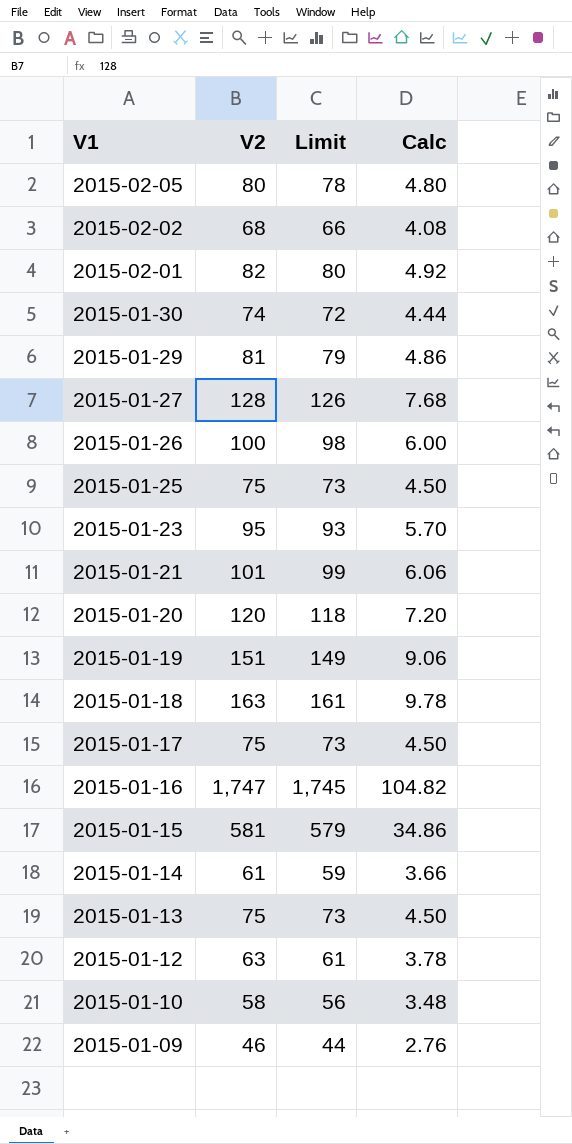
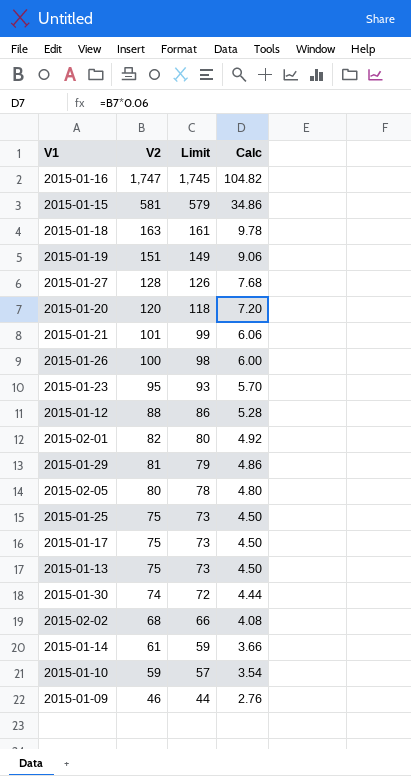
row order: V1 descending -> V2 descending
2015-01-12 | V2: 63 -> 88
2015-01-12 | Limit: 61 -> 86
2015-01-12 | Calc: 3.78 -> 5.28
2015-01-10 | V2: 58 -> 59
2015-01-10 | Limit: 56 -> 57
2015-01-10 | Calc: 3.48 -> 3.54

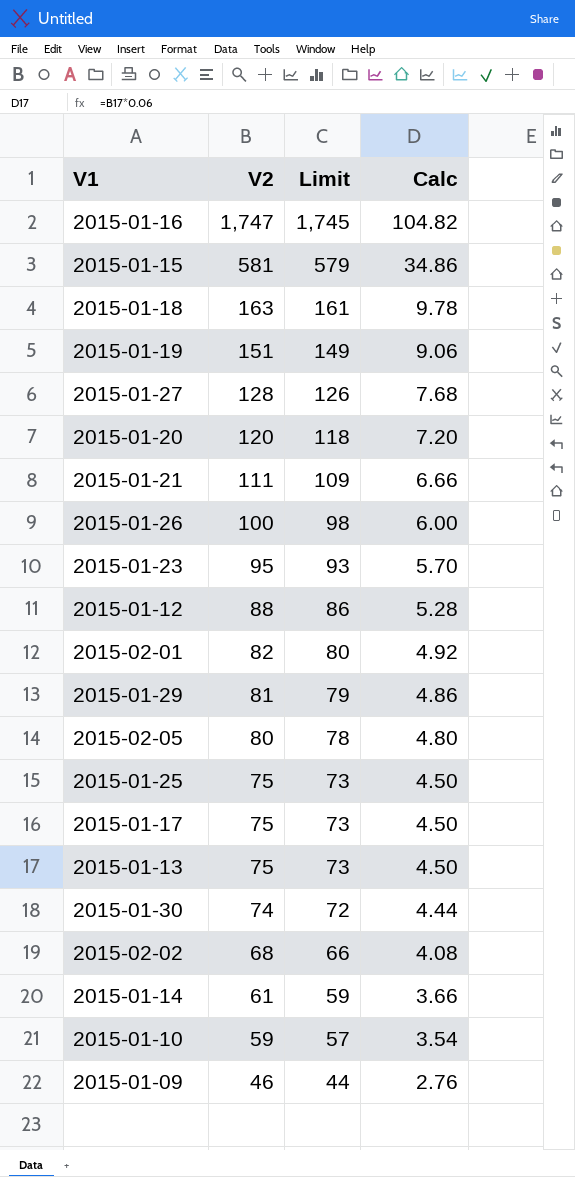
2015-01-21 | V2: 101 -> 111
2015-01-21 | Limit: 99 -> 109
2015-01-21 | Calc: 6.06 -> 6.66

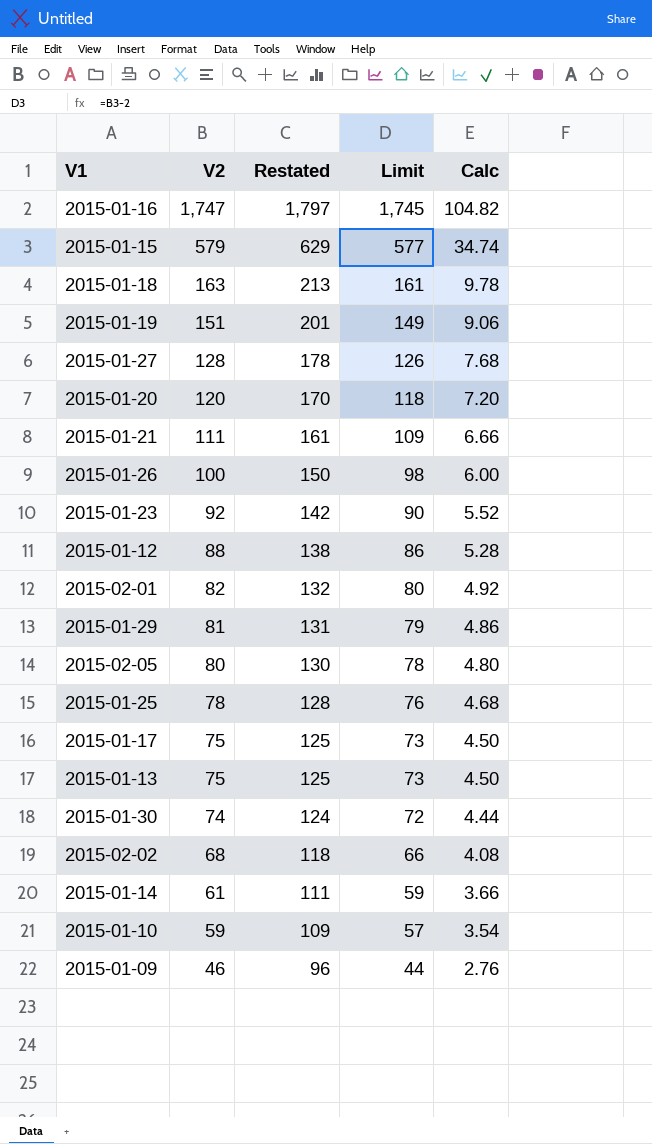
column Restated | formula: none -> [V2] + 50
2015-01-15 | V2: 581 -> 579
2015-01-15 | Limit: 579 -> 577
2015-01-15 | Calc: 34.86 -> 34.74
2015-01-23 | V2: 95 -> 92
2015-01-23 | Limit: 93 -> 90
2015-01-23 | Calc: 5.70 -> 5.52
2015-01-25 | V2: 75 -> 78
2015-01-25 | Limit: 73 -> 76
2015-01-25 | Calc: 4.50 -> 4.68

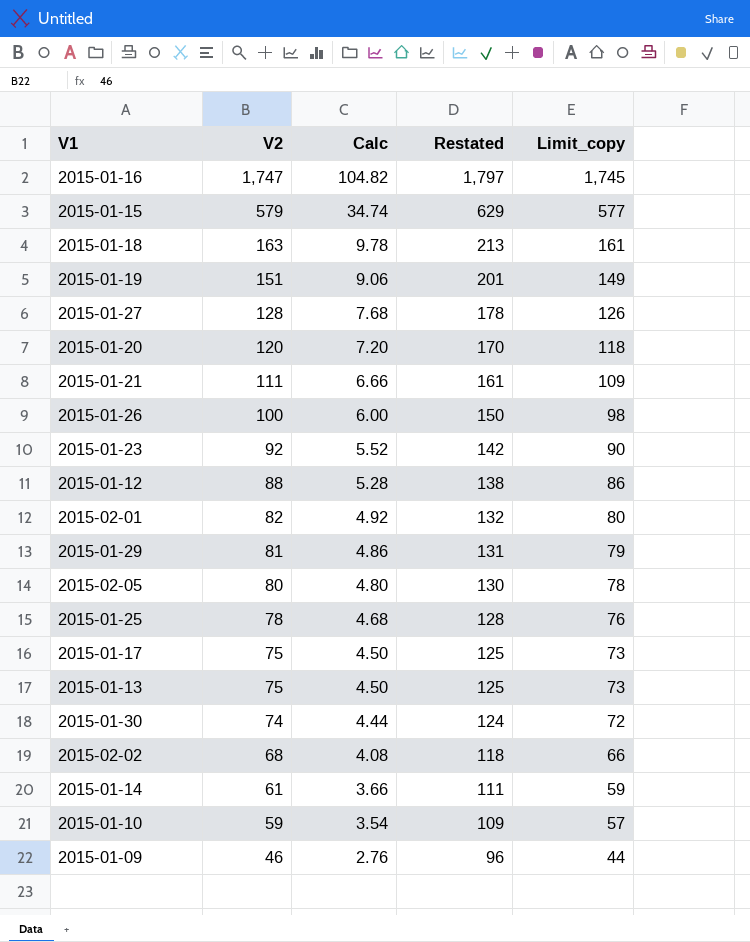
column Calc | position: 5 -> 3
column name: Limit -> Limit_copy

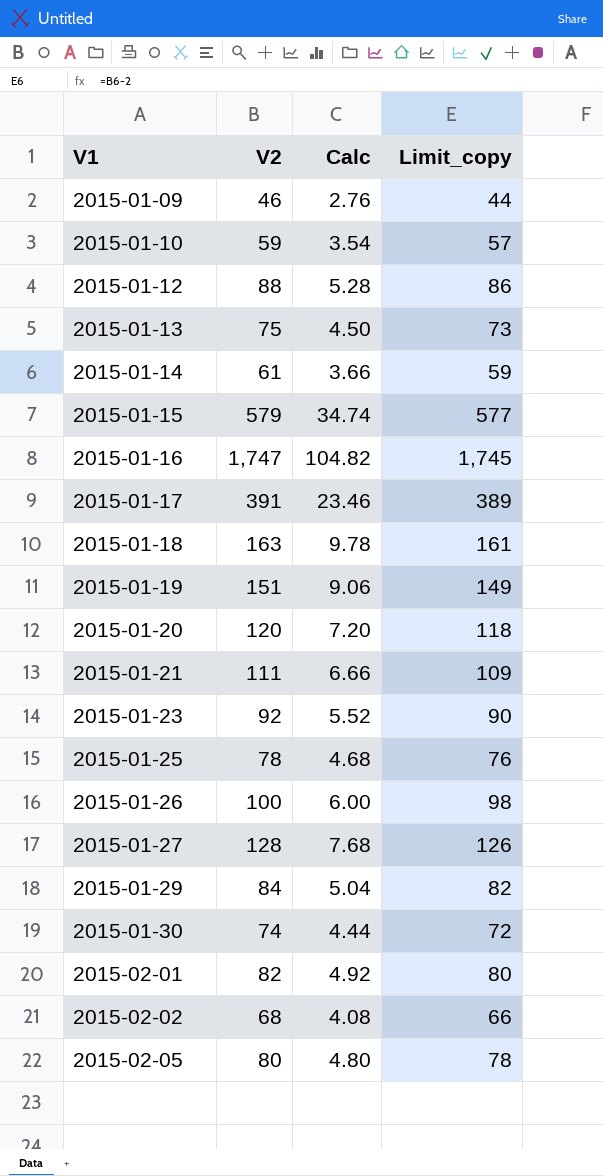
row order: V2 descending -> V1 ascending
column Restated | formula: [V2] + 50 -> none
2015-01-17 | V2: 75 -> 391
2015-01-17 | Calc: 4.50 -> 23.46
2015-01-17 | Limit_copy: 73 -> 389
2015-01-29 | V2: 81 -> 84
2015-01-29 | Calc: 4.86 -> 5.04
2015-01-29 | Limit_copy: 79 -> 82

